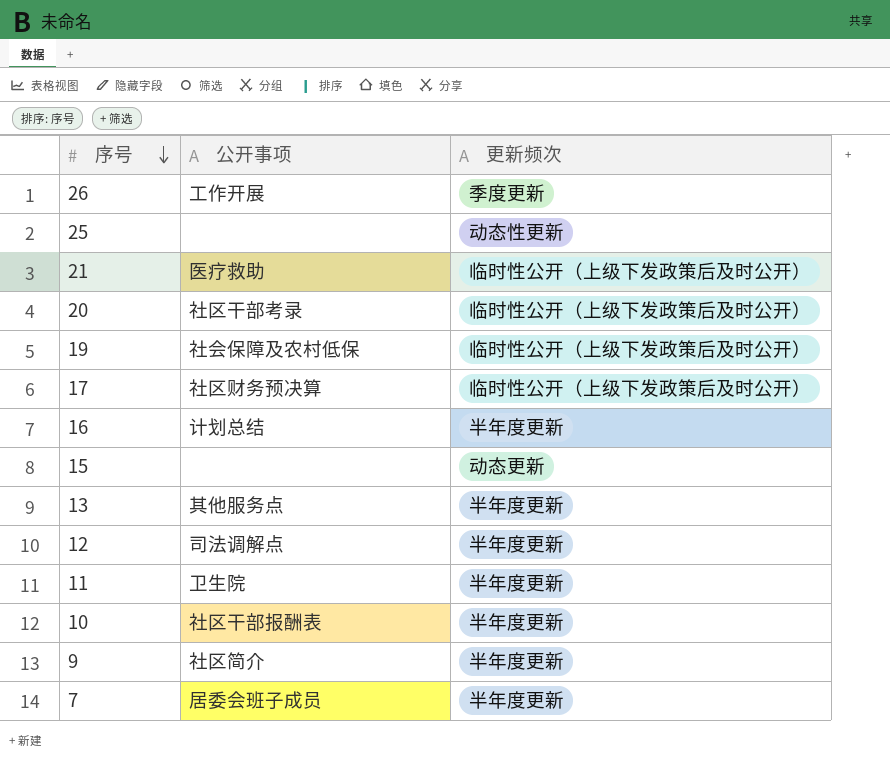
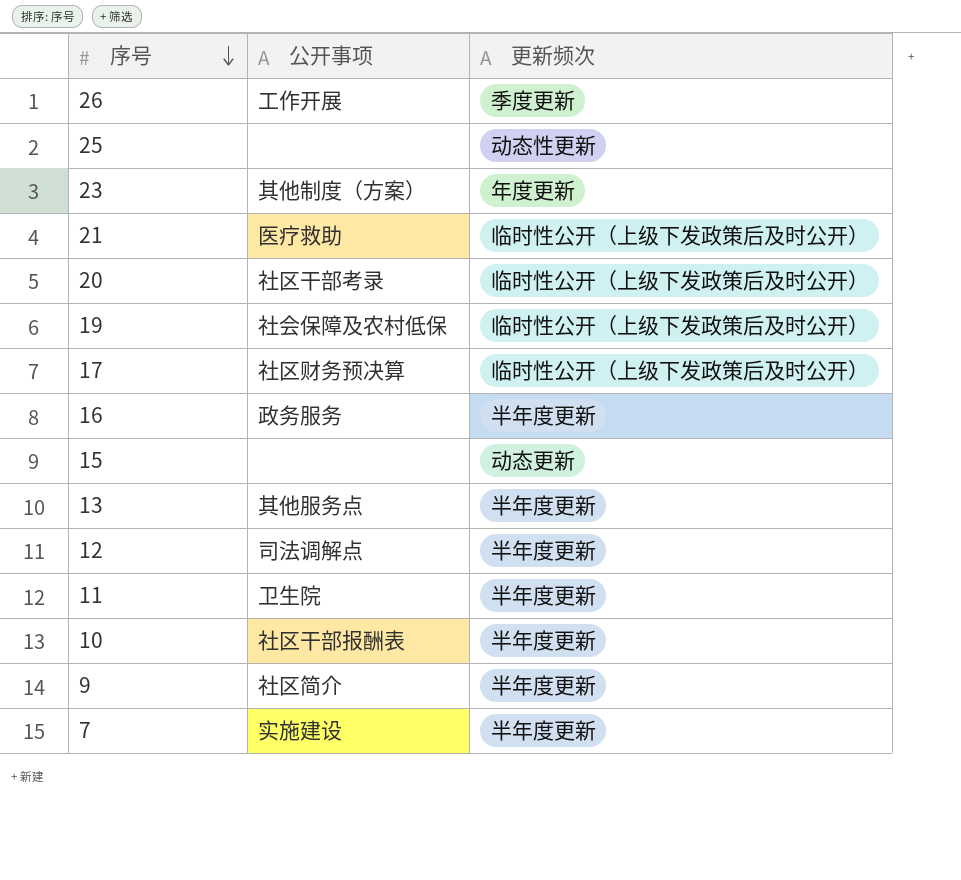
row 23: none -> 其他制度（方案） | 年度更新
16 | 公开事项: 计划总结 -> 政务服务
7 | 公开事项: 居委会班子成员 -> 实施建设

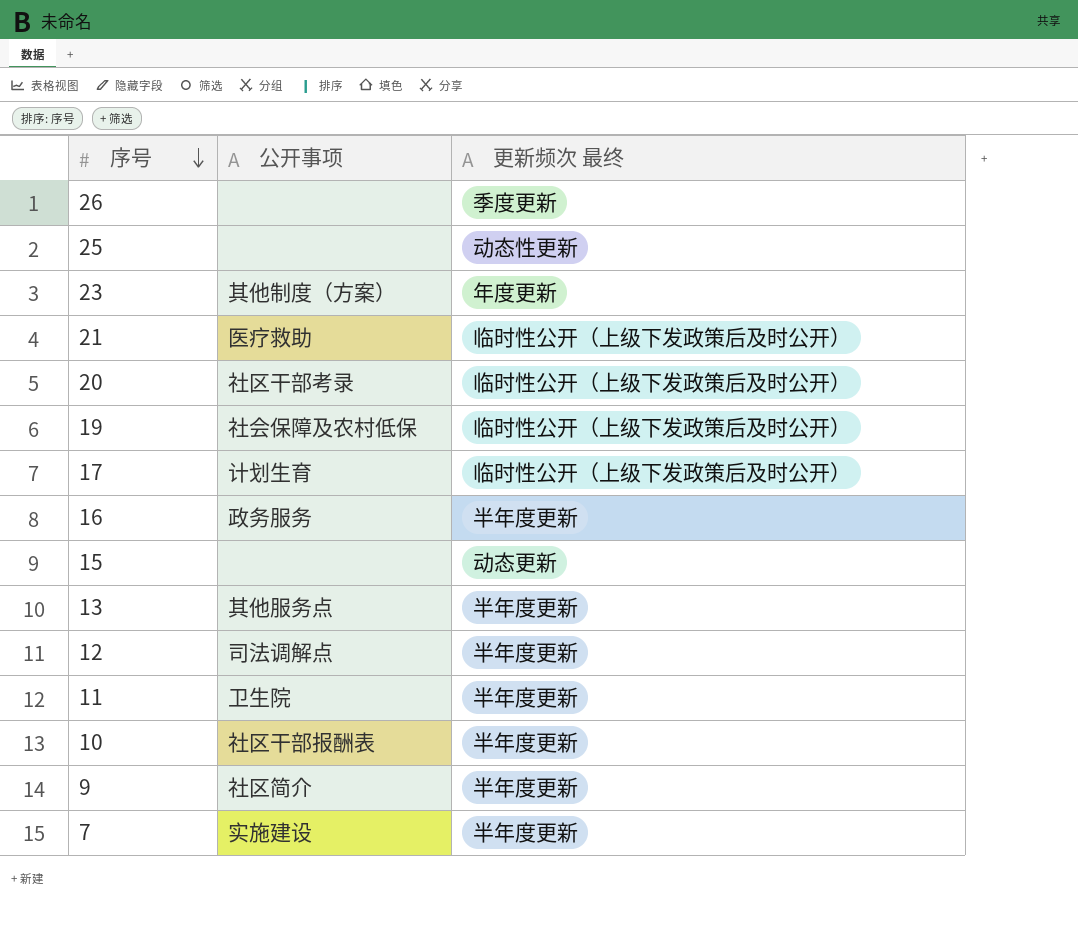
column name: 更新频次 -> 更新频次 最终
26 | 公开事项: 工作开展 -> none
17 | 公开事项: 社区财务预决算 -> 计划生育

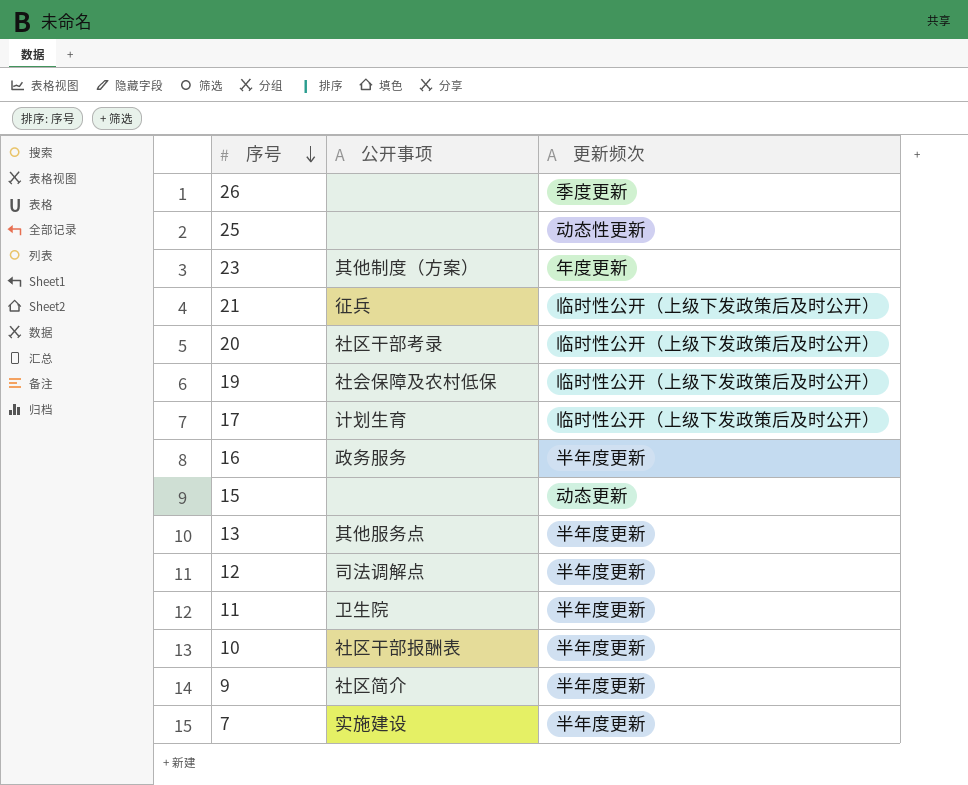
column name: 更新频次 最终 -> 更新频次
21 | 公开事项: 医疗救助 -> 征兵

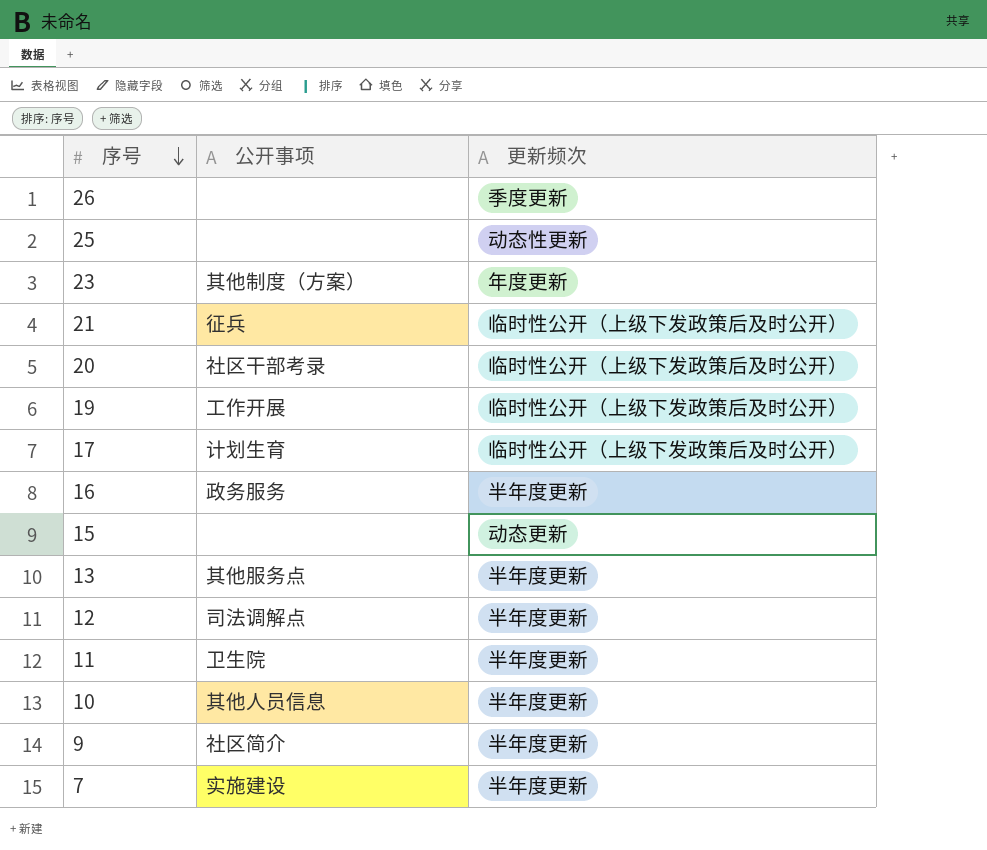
19 | 公开事项: 社会保障及农村低保 -> 工作开展
10 | 公开事项: 社区干部报酬表 -> 其他人员信息

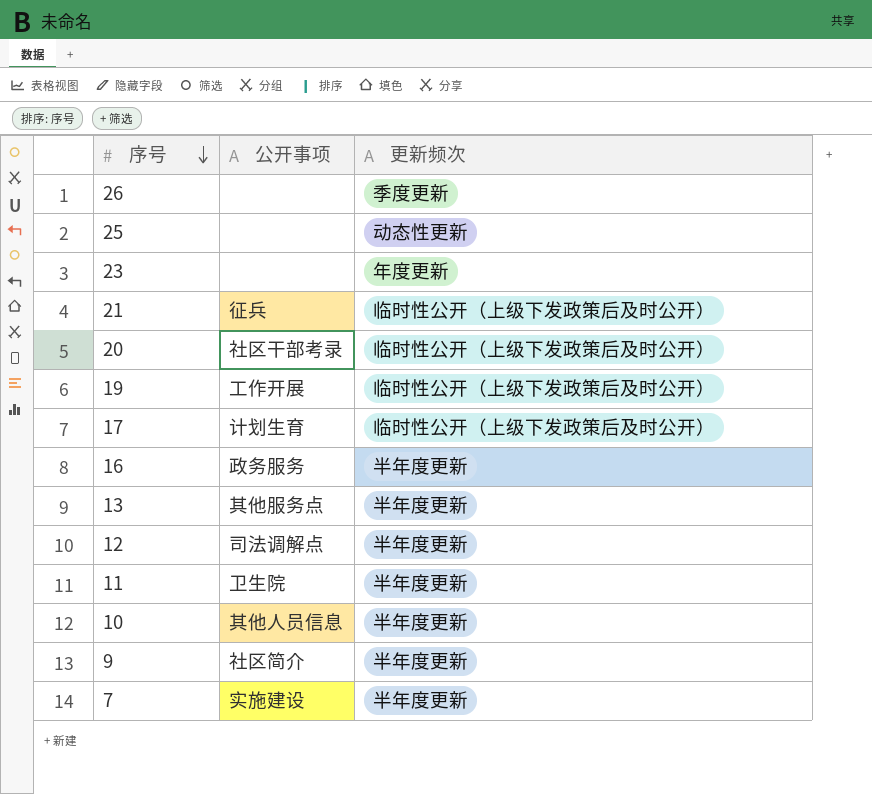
row 15: none | 动态更新 -> none
23 | 公开事项: 其他制度（方案） -> none

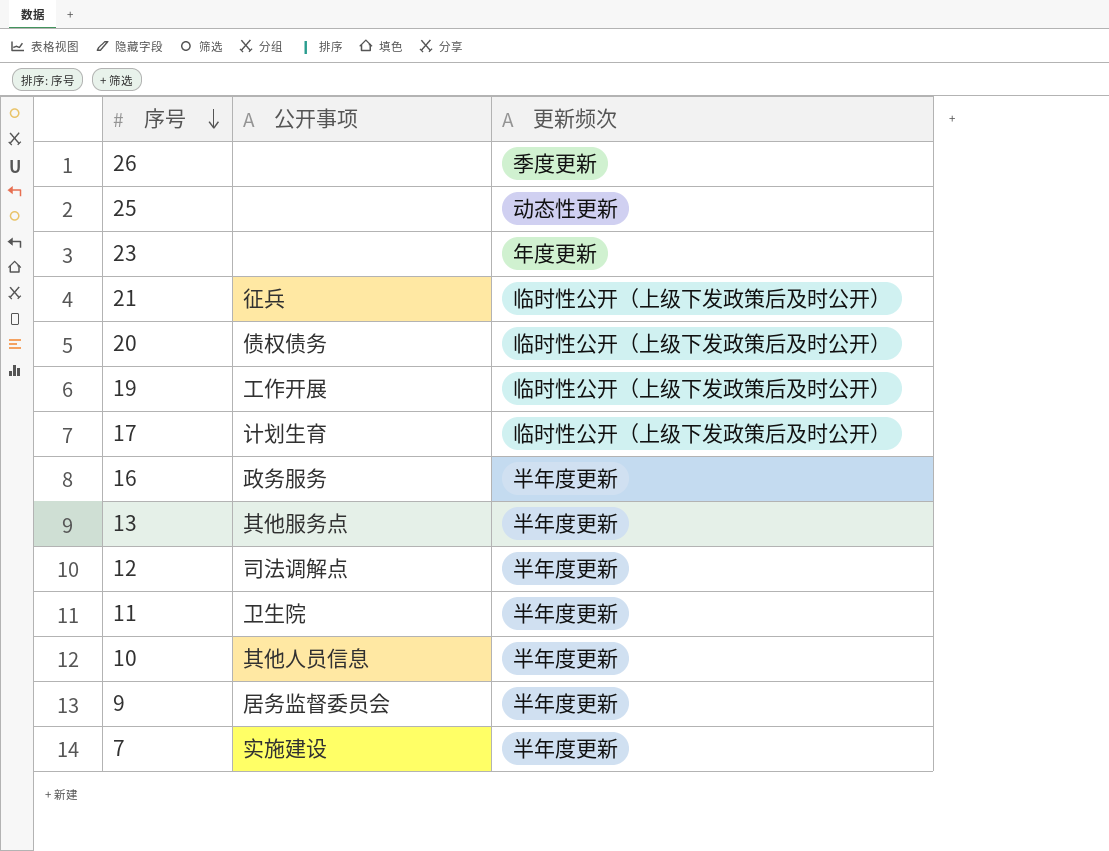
20 | 公开事项: 社区干部考录 -> 债权债务
9 | 公开事项: 社区简介 -> 居务监督委员会

